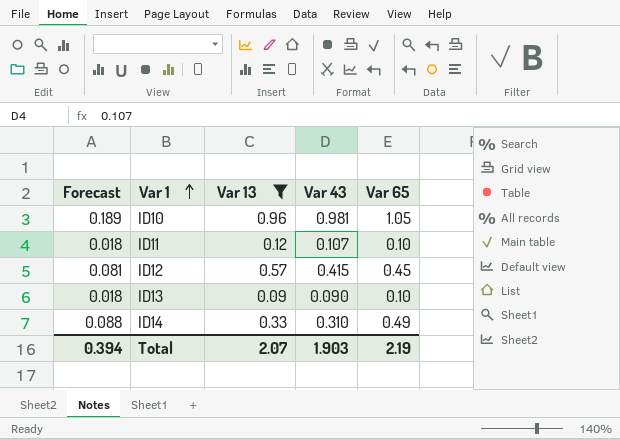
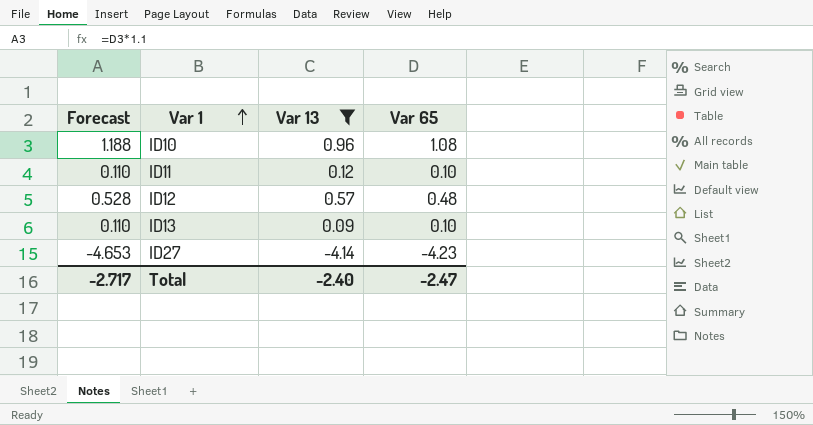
column Var 43 | position: 4 -> none
column Forecast | formula: [Var 65] * 0.18 -> [Var 65] * 1.1
row ID14: 0.088 | 0.33 | 0.310 | 0.49 -> none
ID10 | Var 65: 1.05 -> 1.08
ID12 | Var 65: 0.45 -> 0.48
row ID27: none -> -4.653 | -4.14 | -4.23
Total | Forecast: 0.394 -> -2.717
Total | Var 13: 2.07 -> -2.40
Total | Var 65: 2.19 -> -2.47

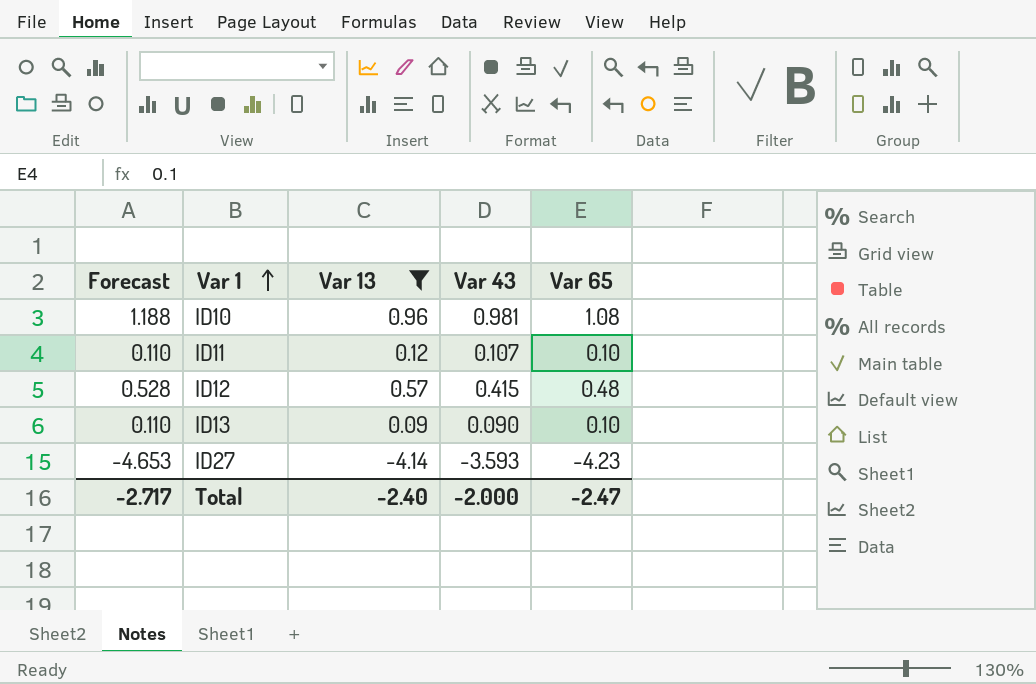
column Var 43 | position: none -> 4

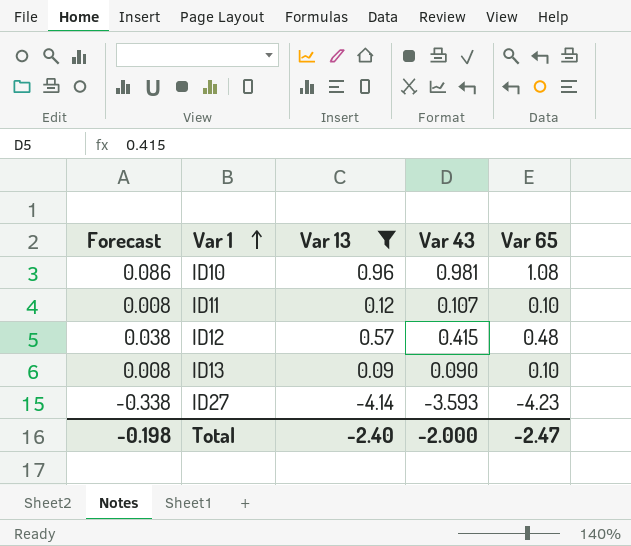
column Forecast | formula: [Var 65] * 1.1 -> [Var 65] * 0.08
Total | Forecast: -2.717 -> -0.198

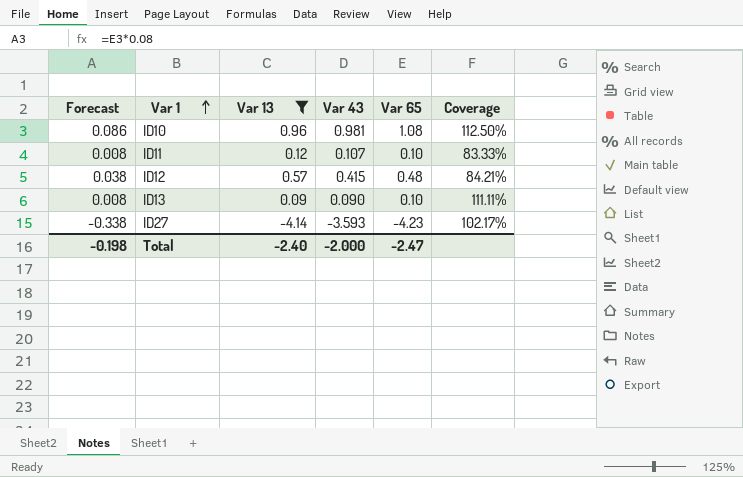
column Coverage | formula: none -> [Var 65] / [Var 13]

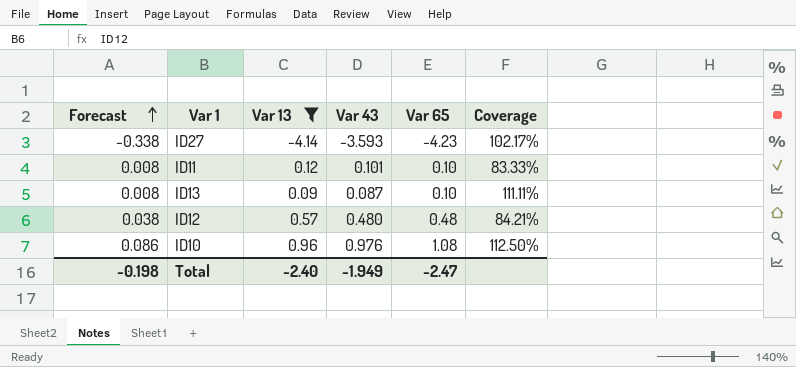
row order: Var 1 ascending -> Forecast ascending
ID11 | Var 43: 0.107 -> 0.101
ID13 | Var 43: 0.090 -> 0.087
ID12 | Var 43: 0.415 -> 0.480
ID10 | Var 43: 0.981 -> 0.976
Total | Var 43: -2.000 -> -1.949

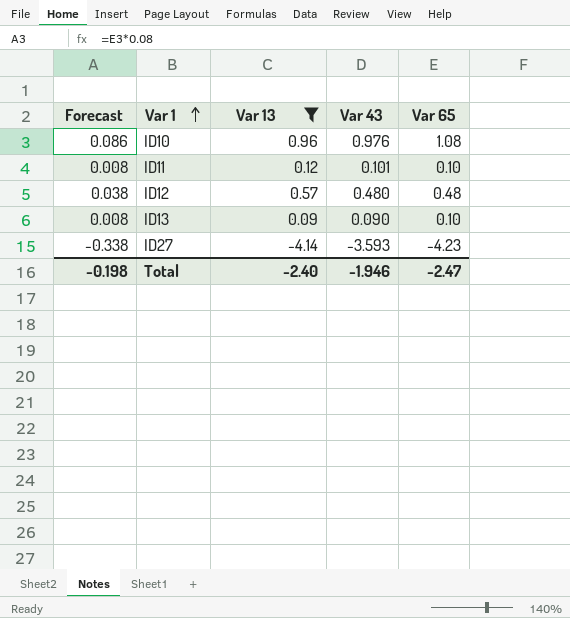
row order: Forecast ascending -> Var 1 ascending
column Coverage | formula: [Var 65] / [Var 13] -> none
ID13 | Var 43: 0.087 -> 0.090
Total | Var 43: -1.949 -> -1.946

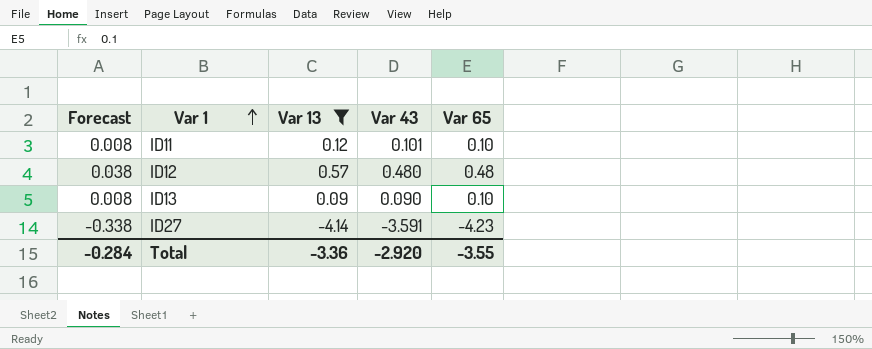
row ID10: 0.086 | 0.96 | 0.976 | 1.08 -> none
ID27 | Var 43: -3.593 -> -3.591
Total | Forecast: -0.198 -> -0.284
Total | Var 13: -2.40 -> -3.36
Total | Var 43: -1.946 -> -2.920
Total | Var 65: -2.47 -> -3.55

